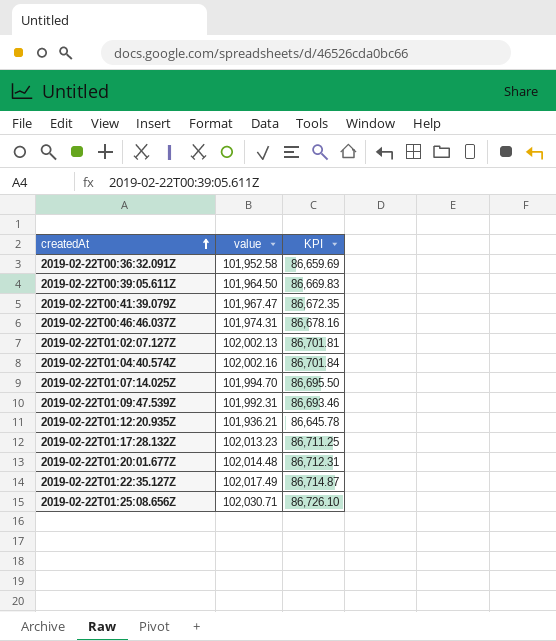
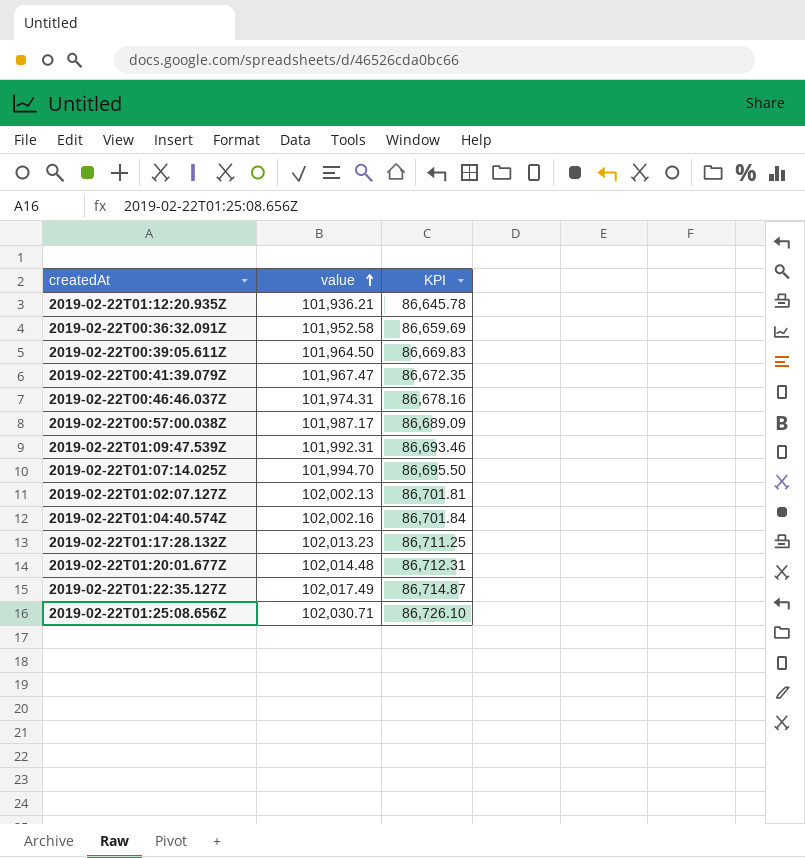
row order: createdAt ascending -> value ascending
row 2019-02-22T00:57:00.038Z: none -> 101,987.17 | 86,689.09

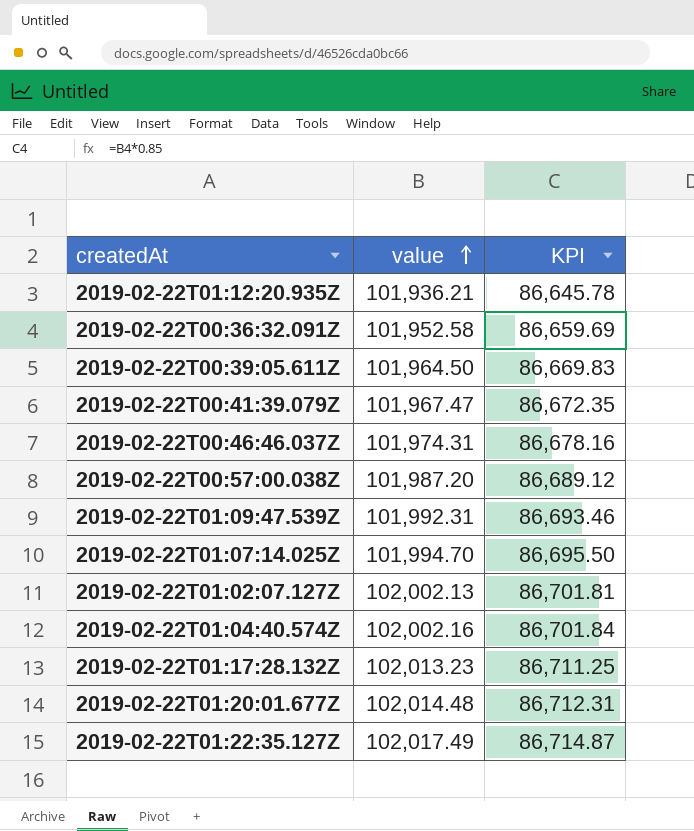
row 2019-02-22T01:25:08.656Z: 102,030.71 | 86,726.10 -> none
2019-02-22T00:57:00.038Z | value: 101,987.17 -> 101,987.20
2019-02-22T00:57:00.038Z | KPI: 86,689.09 -> 86,689.12

